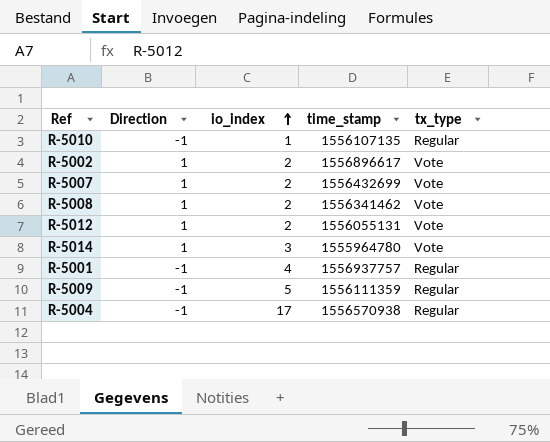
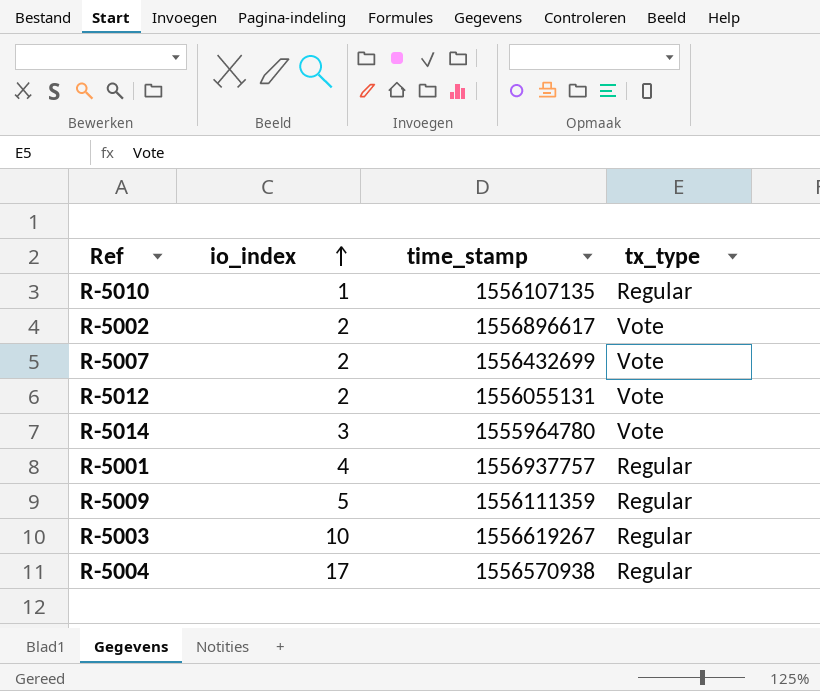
column Direction | position: 2 -> none
row R-5008: 1 | 2 | 1556341462 | Vote -> none
row R-5003: none -> 10 | 1556619267 | Regular

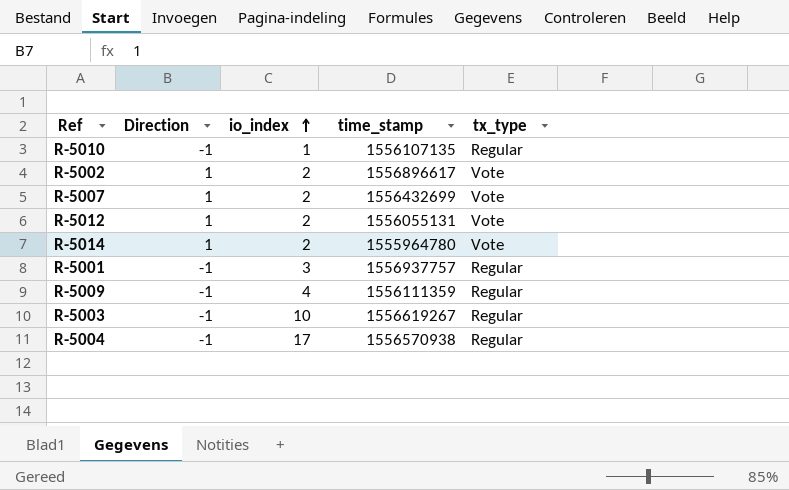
column Direction | position: none -> 2
R-5014 | io_index: 3 -> 2
R-5001 | io_index: 4 -> 3
R-5009 | io_index: 5 -> 4

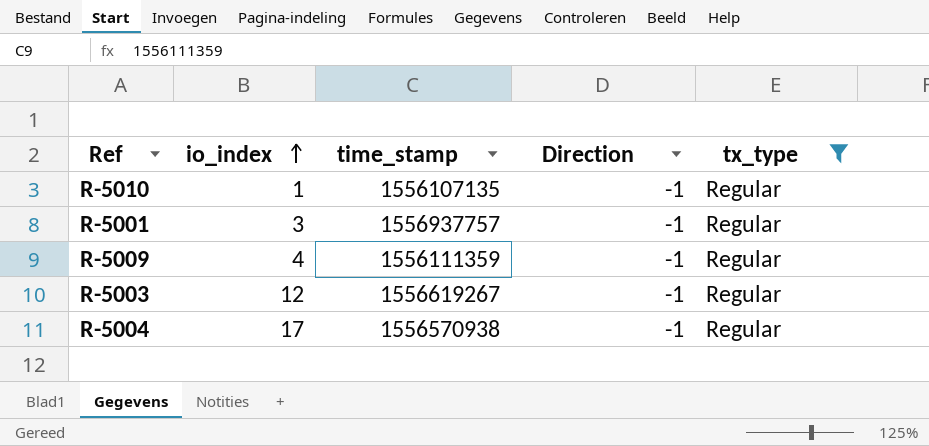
filter: none -> tx_type = Regular
column Direction | position: 2 -> 4
R-5003 | io_index: 10 -> 12

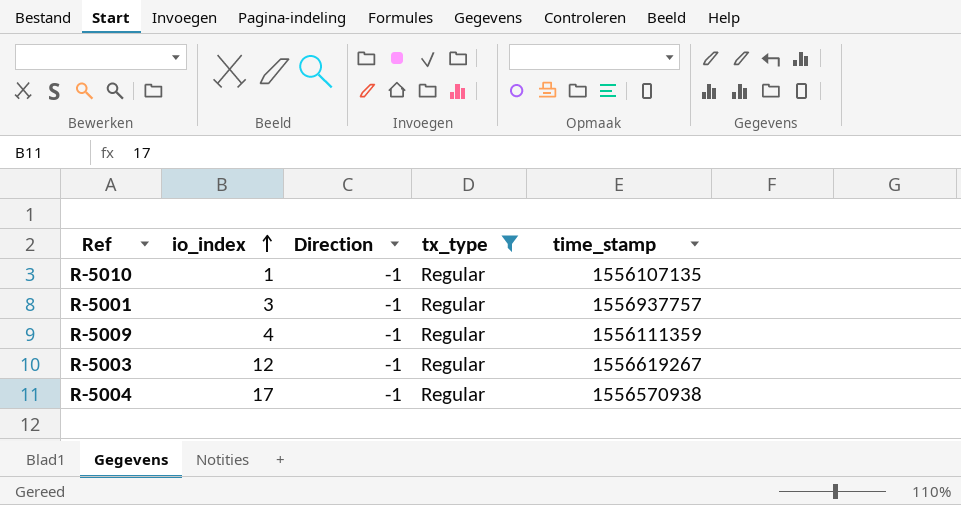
column time_stamp | position: 3 -> 5

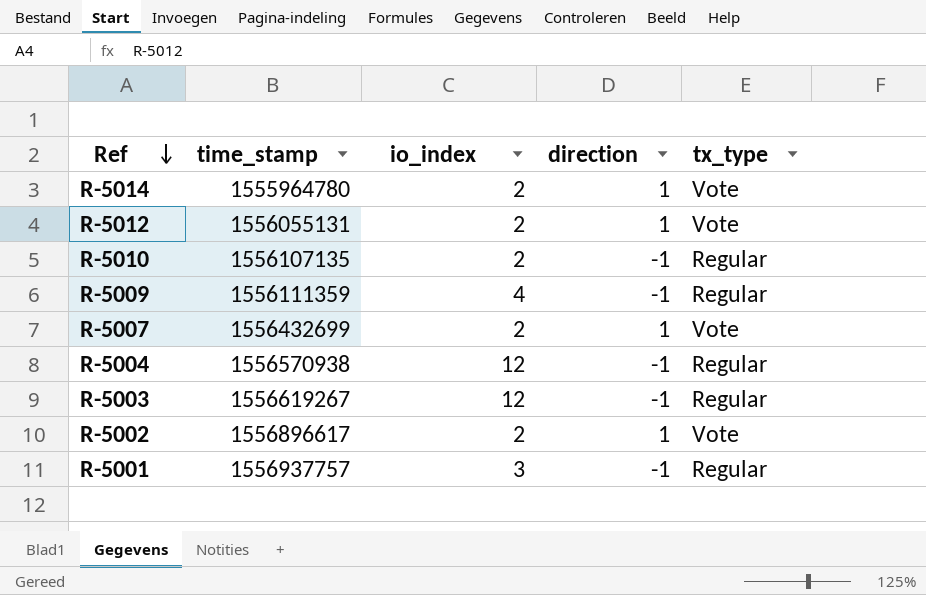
filter: tx_type = Regular -> none
row order: io_index ascending -> Ref descending
column time_stamp | position: 5 -> 2
column name: Direction -> direction
R-5010 | io_index: 1 -> 2
R-5004 | io_index: 17 -> 12

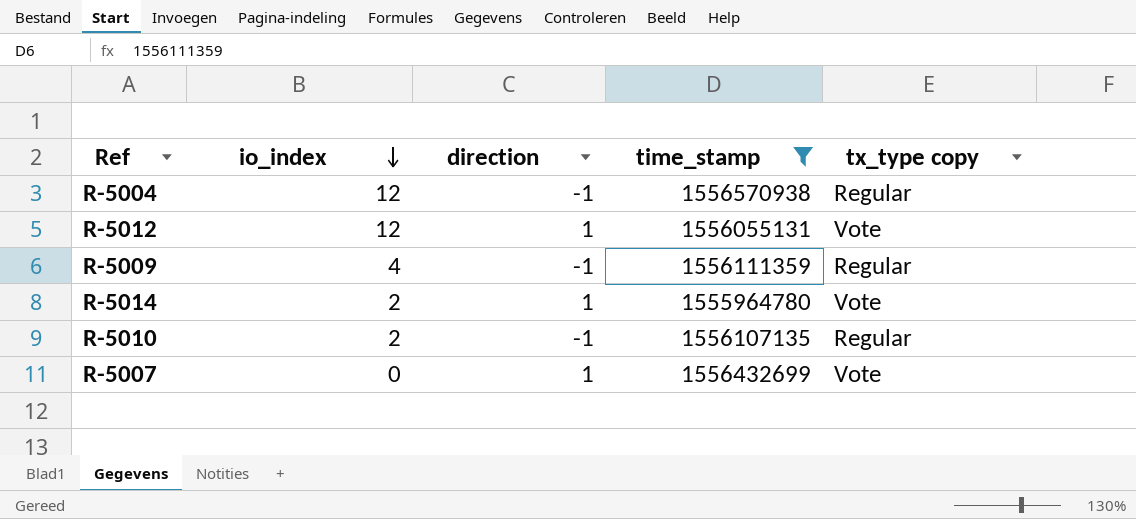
filter: none -> time_stamp <= 1556570938
row order: Ref descending -> io_index descending
column time_stamp | position: 2 -> 4
column name: tx_type -> tx_type copy
R-5012 | io_index: 2 -> 12
R-5007 | io_index: 2 -> 0

